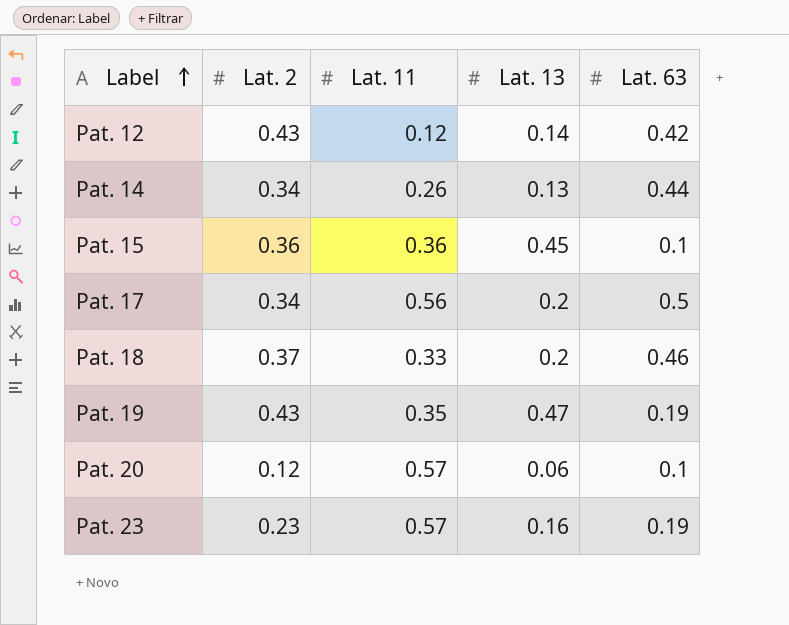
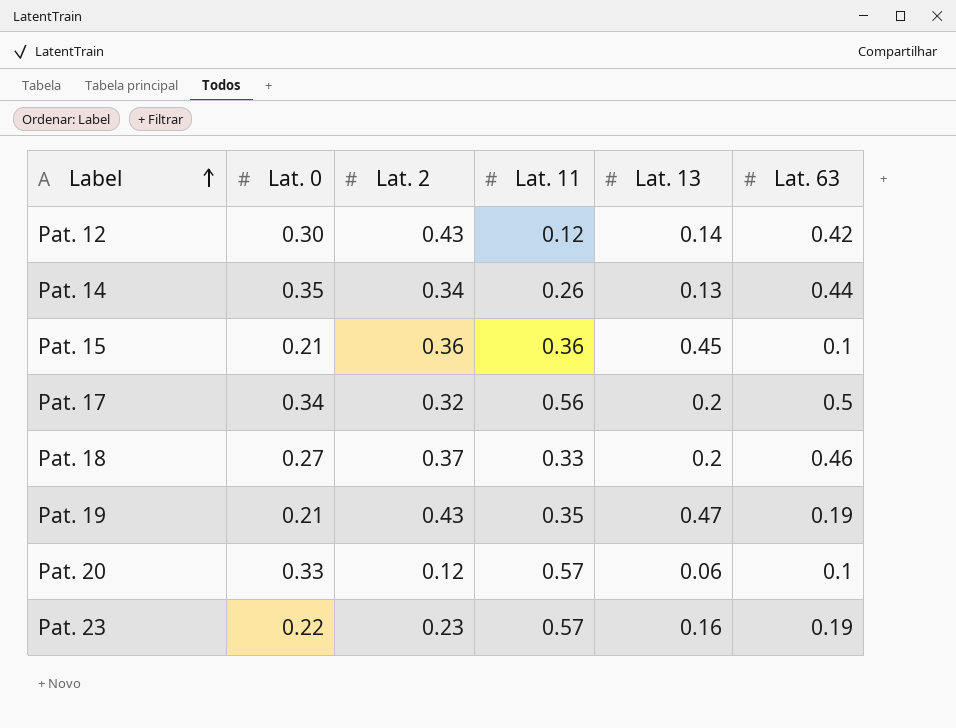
column Lat. 0 | position: none -> 2
Pat. 17 | Lat. 2: 0.34 -> 0.32

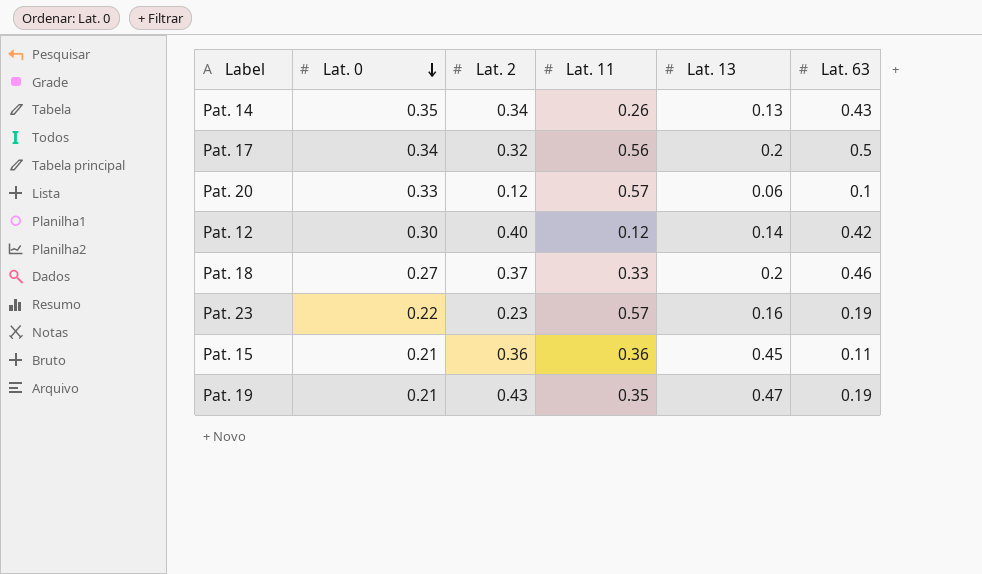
row order: Label ascending -> Lat. 0 descending
Pat. 14 | Lat. 63: 0.44 -> 0.43
Pat. 12 | Lat. 2: 0.43 -> 0.40
Pat. 15 | Lat. 63: 0.1 -> 0.11

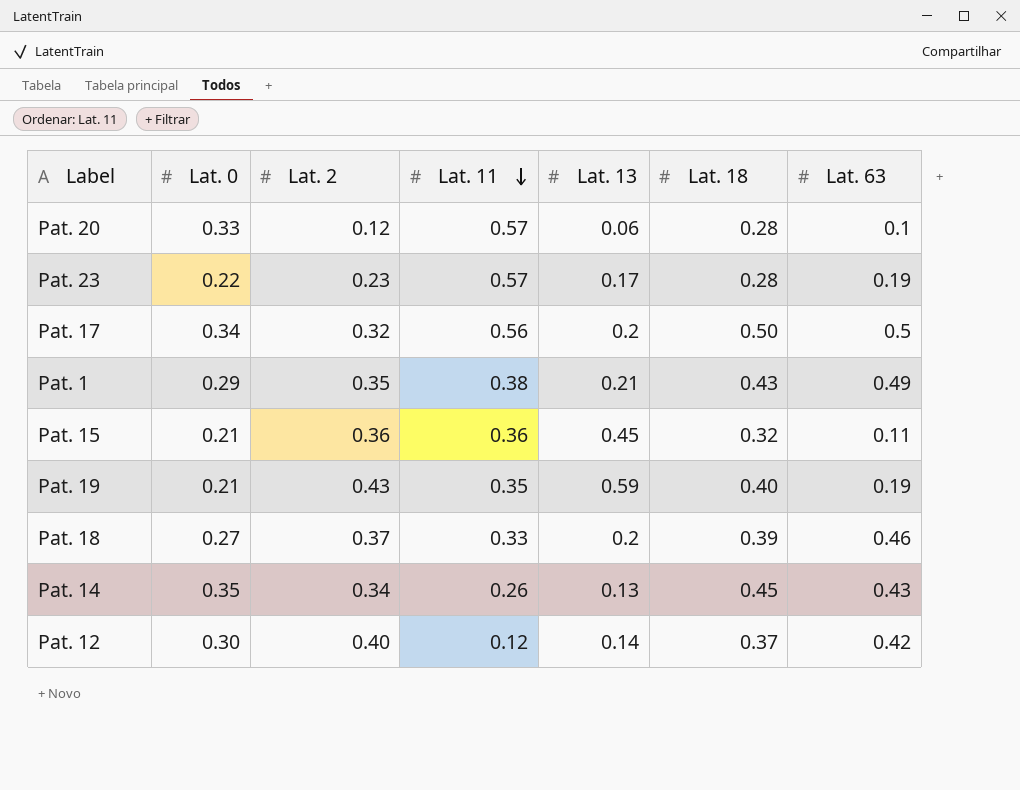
row order: Lat. 0 descending -> Lat. 11 descending
column Lat. 18 | position: none -> 6
Pat. 23 | Lat. 13: 0.16 -> 0.17
row Pat. 1: none -> 0.29 | 0.35 | 0.38 | 0.21 | 0.43 | 0.49
Pat. 19 | Lat. 13: 0.47 -> 0.59

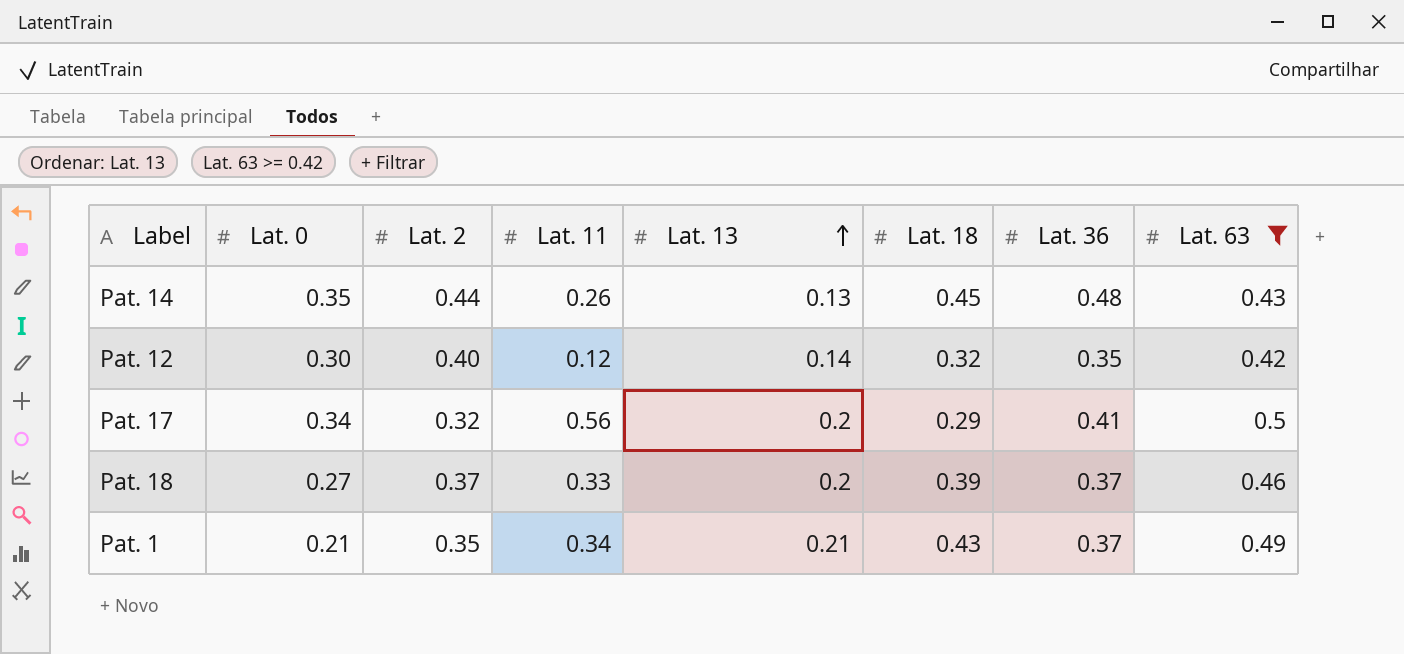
filter: none -> Lat. 63 >= 0.42
row order: Lat. 11 descending -> Lat. 13 ascending
column Lat. 36 | position: none -> 7
Pat. 14 | Lat. 2: 0.34 -> 0.44
Pat. 12 | Lat. 18: 0.37 -> 0.32
Pat. 17 | Lat. 18: 0.50 -> 0.29
Pat. 1 | Lat. 0: 0.29 -> 0.21
Pat. 1 | Lat. 11: 0.38 -> 0.34

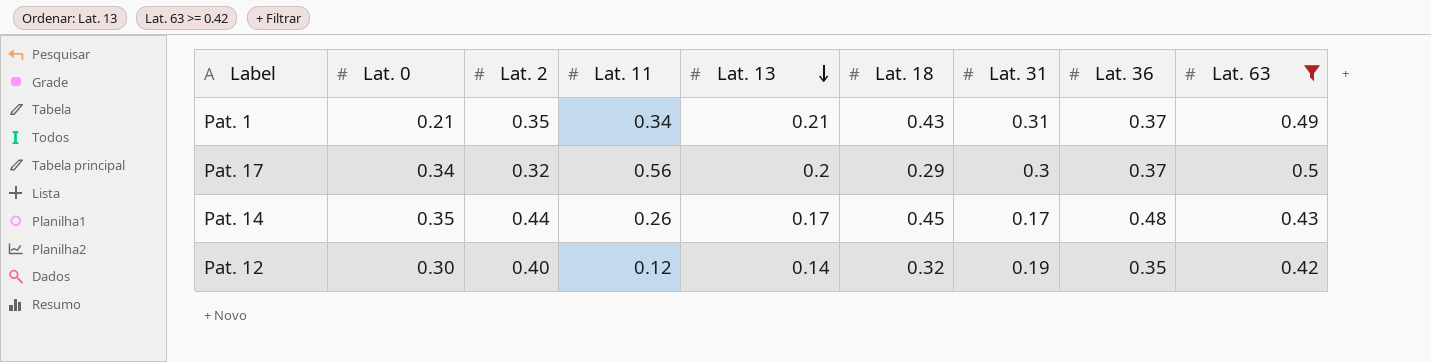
row order: Lat. 13 ascending -> Lat. 13 descending
column Lat. 31 | position: none -> 7
row Pat. 18: 0.27 | 0.37 | 0.33 | 0.2 | 0.39 | 0.37 | 0.46 -> none
Pat. 17 | Lat. 36: 0.41 -> 0.37
Pat. 14 | Lat. 13: 0.13 -> 0.17

